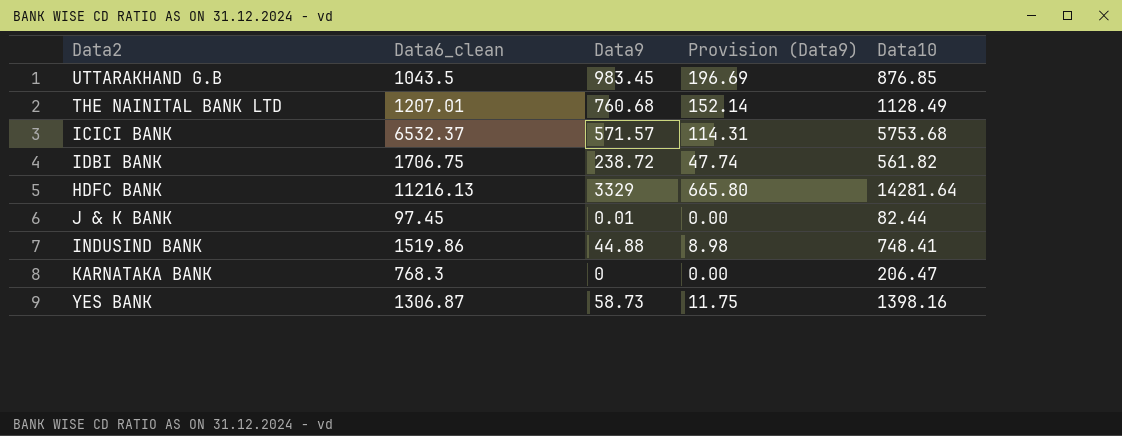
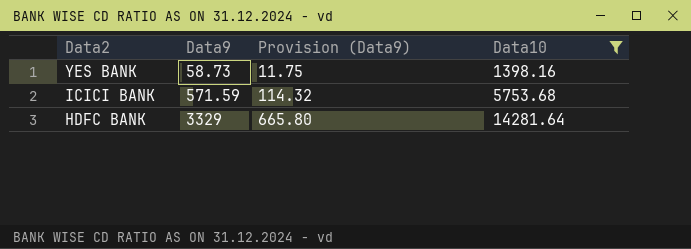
filter: none -> Data10 >= 1398.16
row order: none -> Data2 descending
column Data6_clean | position: 2 -> none
ICICI BANK | Data9: 571.57 -> 571.59
ICICI BANK | Provision (Data9): 114.31 -> 114.32

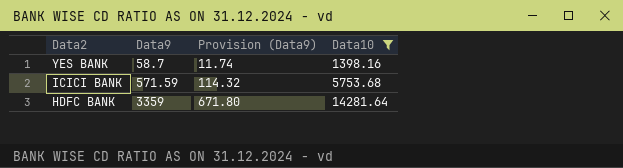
YES BANK | Data9: 58.73 -> 58.7
YES BANK | Provision (Data9): 11.75 -> 11.74
HDFC BANK | Data9: 3329 -> 3359
HDFC BANK | Provision (Data9): 665.80 -> 671.80

